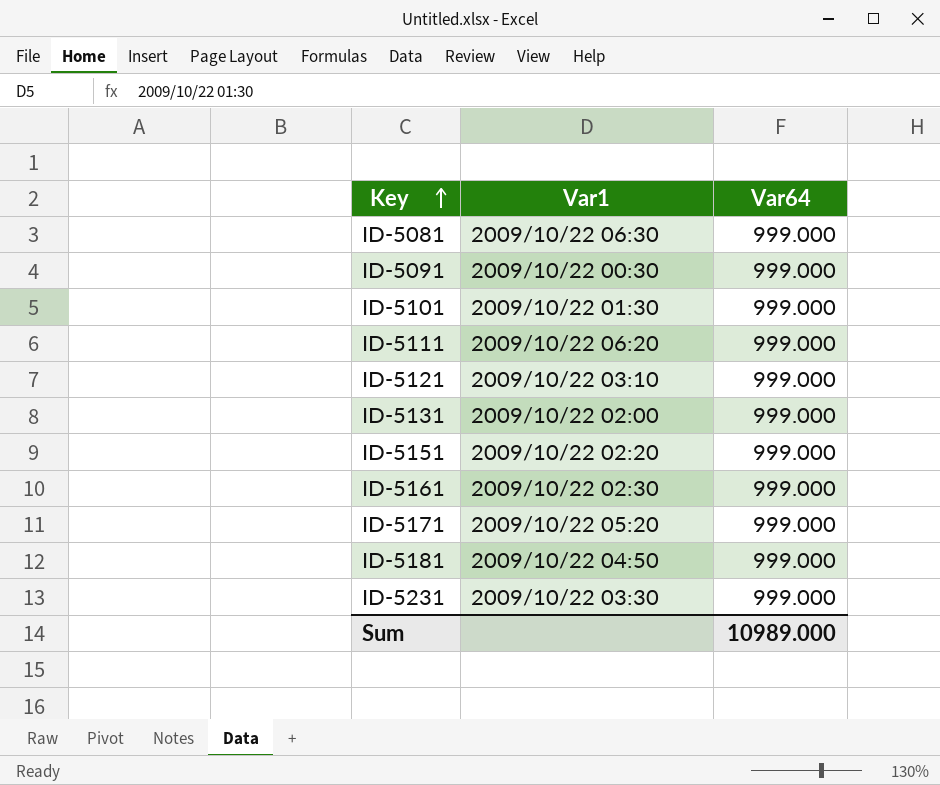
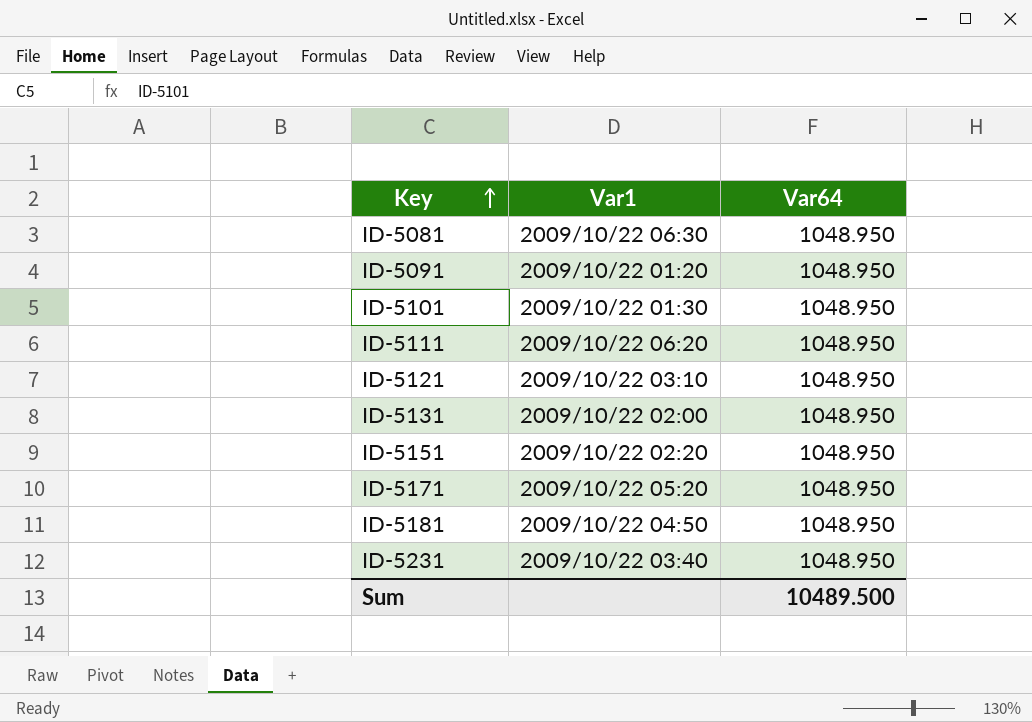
row ID-5161: 2009/10/22 02:30 | 999.000 -> none
ID-5081 | Var64: 999.000 -> 1048.950
ID-5091 | Var1: 2009/10/22 00:30 -> 2009/10/22 01:20
ID-5091 | Var64: 999.000 -> 1048.950
ID-5101 | Var64: 999.000 -> 1048.950
ID-5111 | Var64: 999.000 -> 1048.950
ID-5121 | Var64: 999.000 -> 1048.950
ID-5131 | Var64: 999.000 -> 1048.950
ID-5151 | Var64: 999.000 -> 1048.950
ID-5171 | Var64: 999.000 -> 1048.950
ID-5181 | Var64: 999.000 -> 1048.950
ID-5231 | Var1: 2009/10/22 03:30 -> 2009/10/22 03:40
ID-5231 | Var64: 999.000 -> 1048.950
Sum | Var64: 10989.000 -> 10489.500

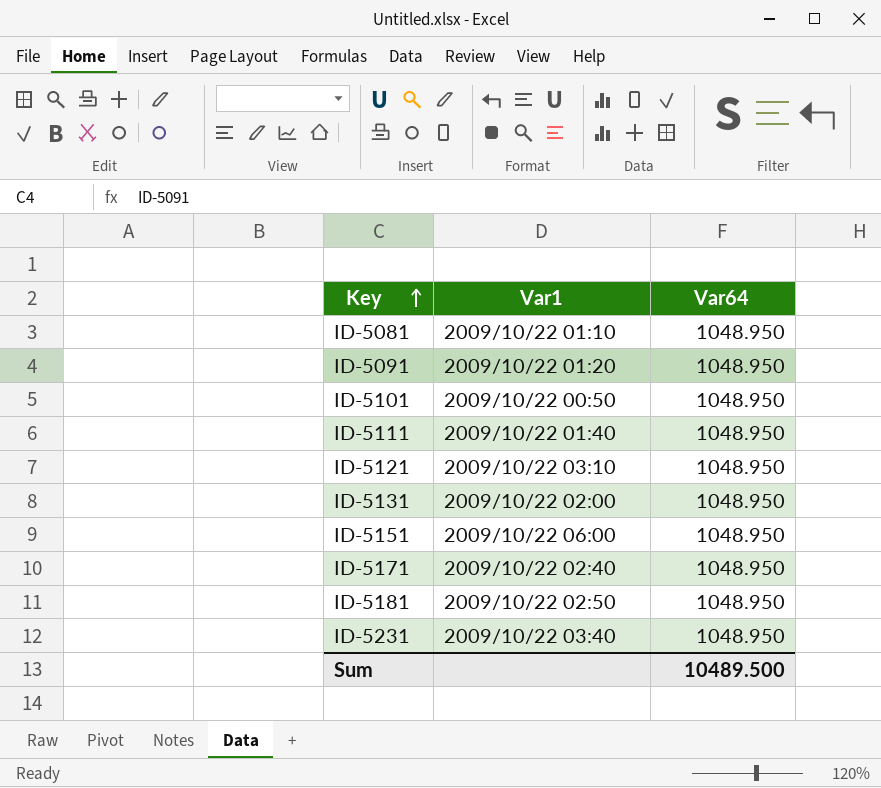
ID-5081 | Var1: 2009/10/22 06:30 -> 2009/10/22 01:10
ID-5101 | Var1: 2009/10/22 01:30 -> 2009/10/22 00:50
ID-5111 | Var1: 2009/10/22 06:20 -> 2009/10/22 01:40
ID-5151 | Var1: 2009/10/22 02:20 -> 2009/10/22 06:00
ID-5171 | Var1: 2009/10/22 05:20 -> 2009/10/22 02:40
ID-5181 | Var1: 2009/10/22 04:50 -> 2009/10/22 02:50

